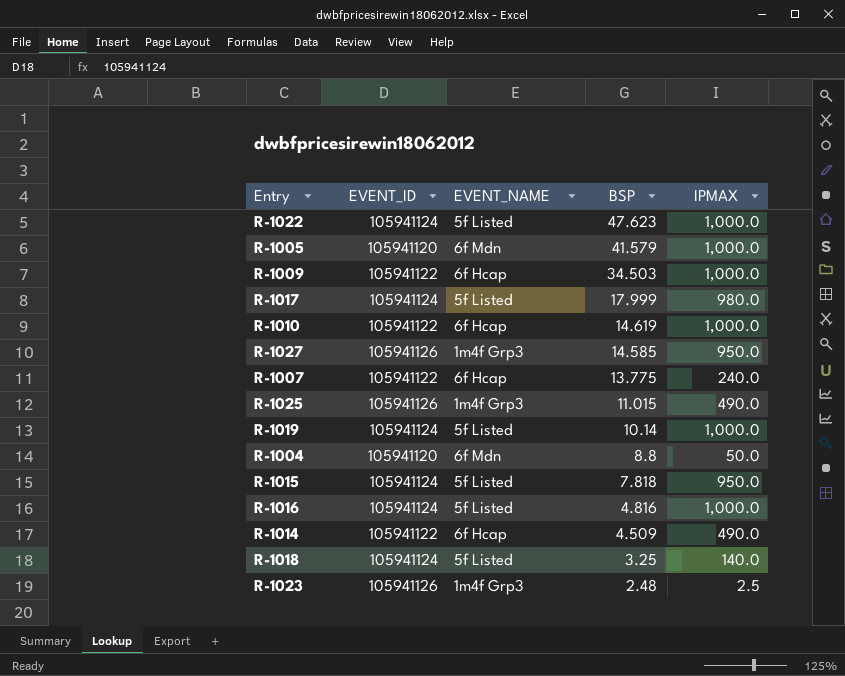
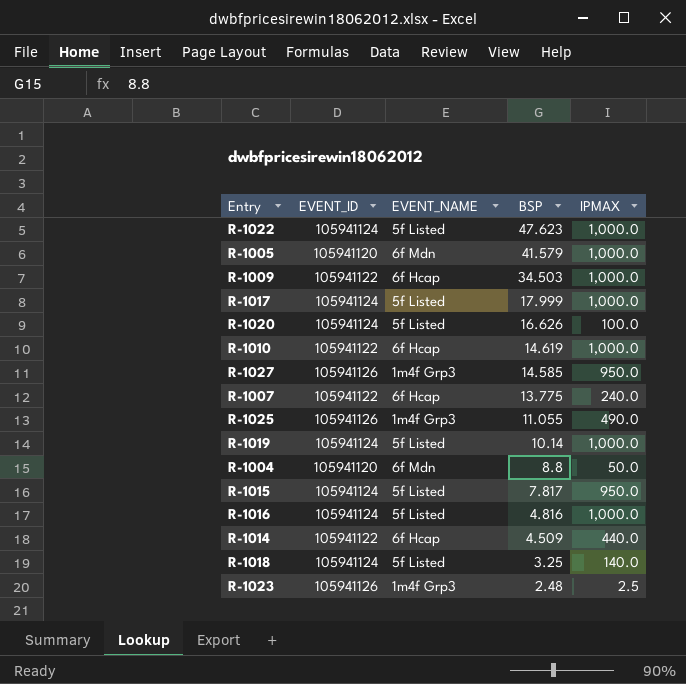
R-1017 | IPMAX: 980.0 -> 1,000.0
row R-1020: none -> 105941124 | 5f Listed | 16.626 | 100.0
R-1025 | BSP: 11.015 -> 11.055
R-1015 | BSP: 7.818 -> 7.817
R-1014 | IPMAX: 490.0 -> 440.0

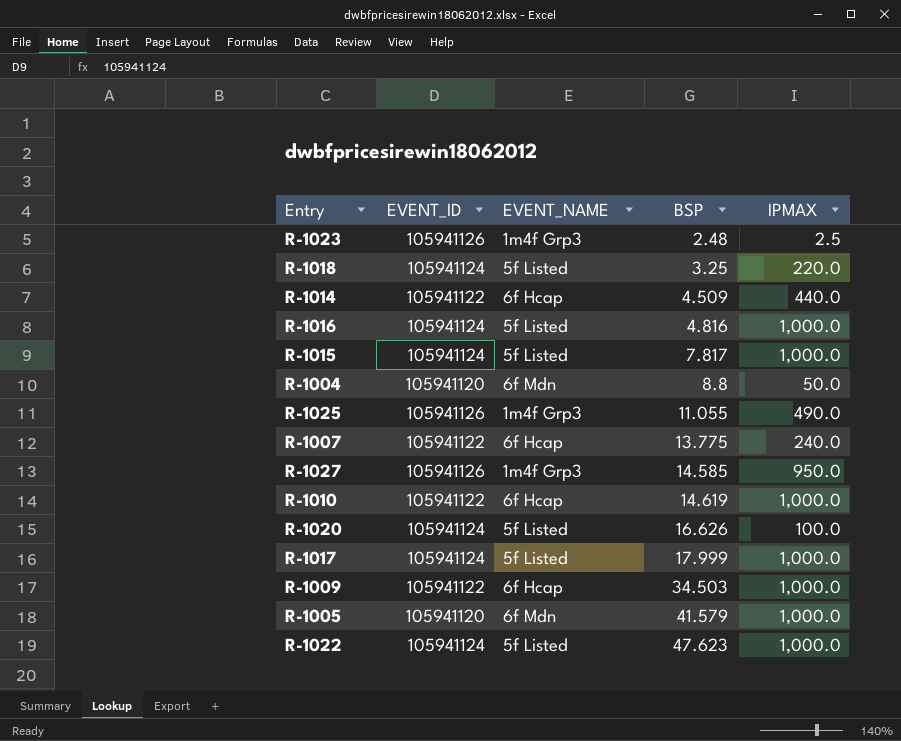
row order: BSP descending -> BSP ascending
row R-1019: 105941124 | 5f Listed | 10.14 | 1,000.0 -> none
R-1018 | IPMAX: 140.0 -> 220.0
R-1015 | IPMAX: 950.0 -> 1,000.0

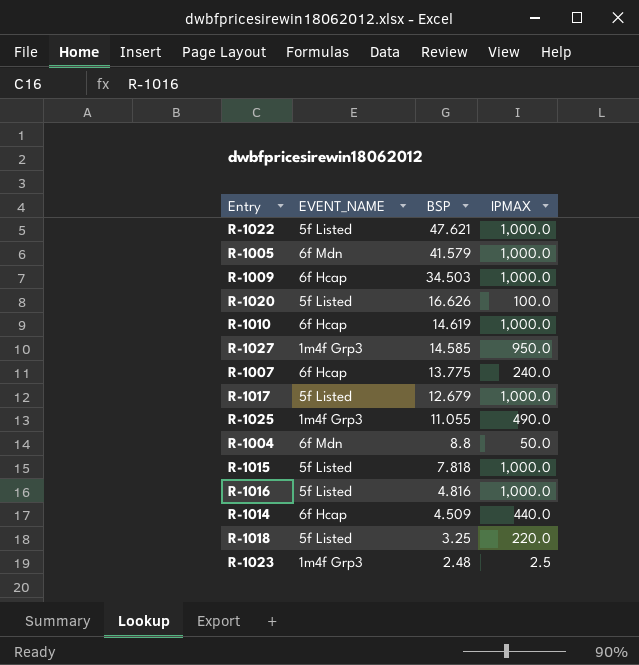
row order: BSP ascending -> BSP descending
column EVENT_ID | position: 2 -> none
R-1022 | BSP: 47.623 -> 47.621
R-1017 | BSP: 17.999 -> 12.679
R-1015 | BSP: 7.817 -> 7.818

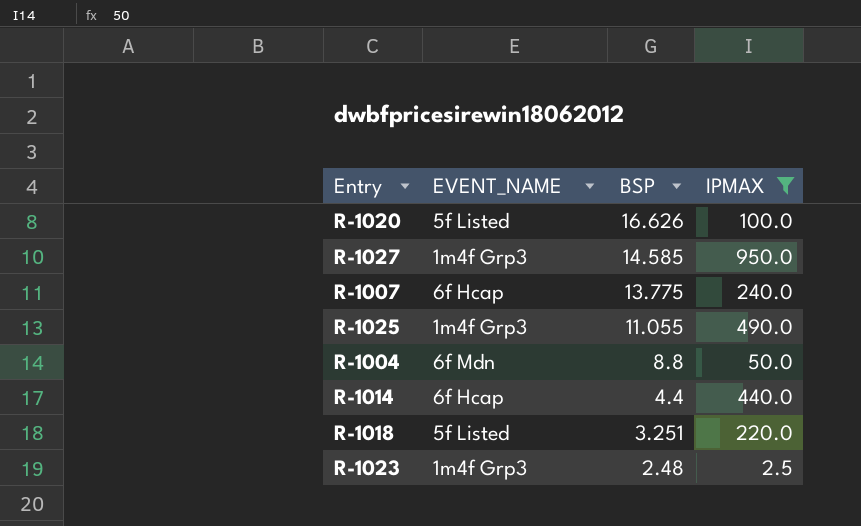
filter: none -> IPMAX != 1,000.0
R-1014 | BSP: 4.509 -> 4.4
R-1018 | BSP: 3.25 -> 3.251

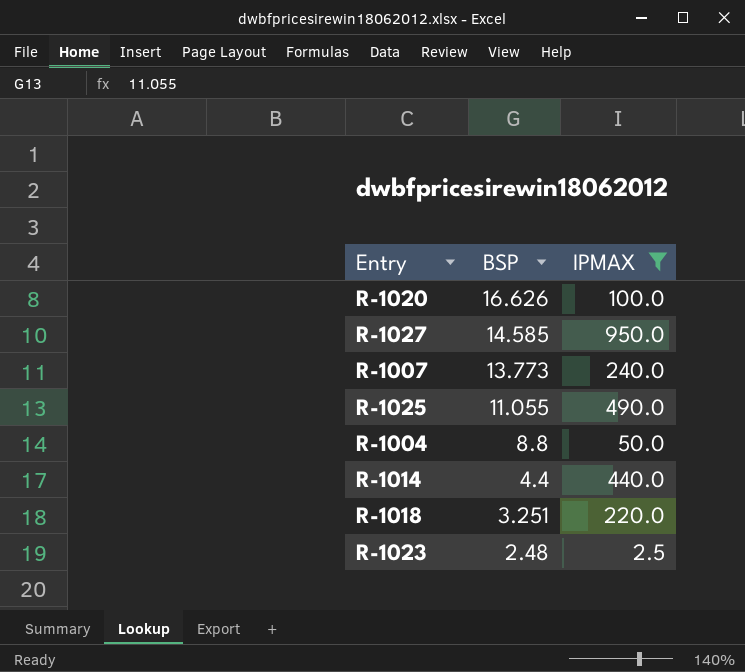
column EVENT_NAME | position: 2 -> none
R-1007 | BSP: 13.775 -> 13.773

